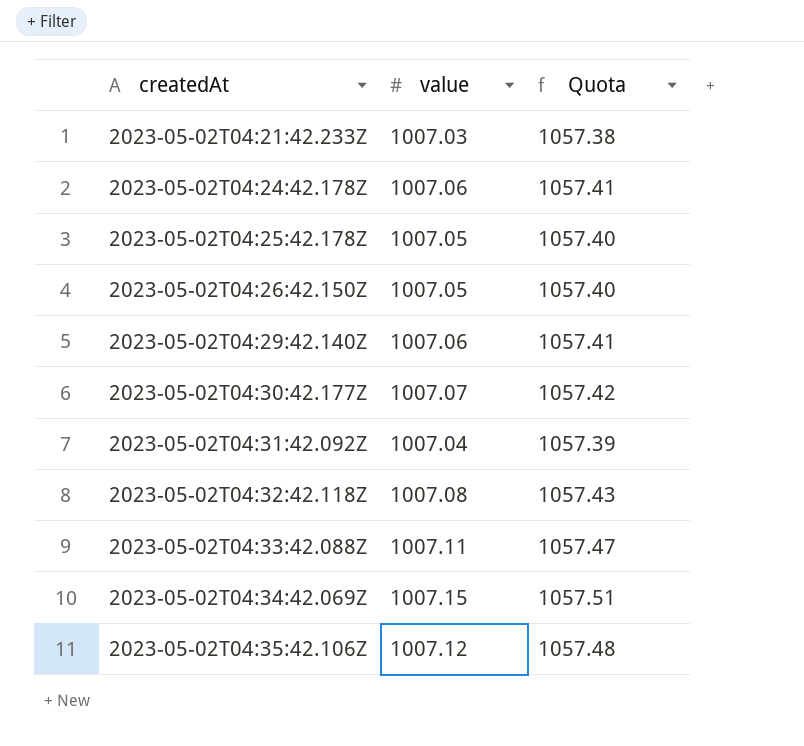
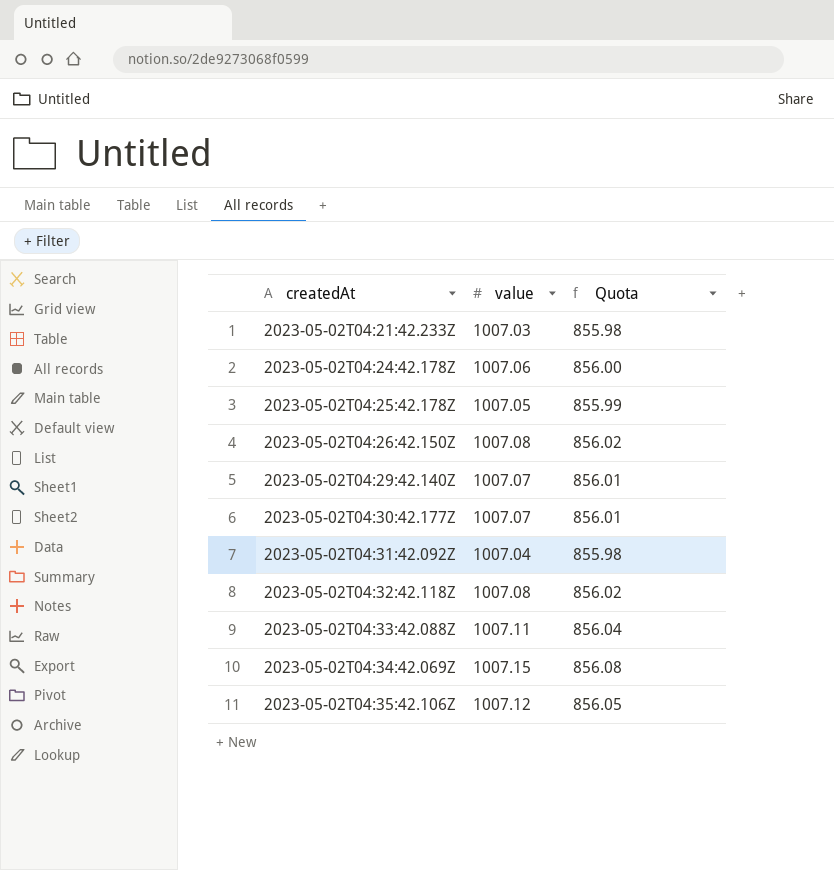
column Quota | formula: [value] * 1.05 -> [value] * 0.85
2023-05-02T04:26:42.150Z | value: 1007.05 -> 1007.08
2023-05-02T04:29:42.140Z | value: 1007.06 -> 1007.07

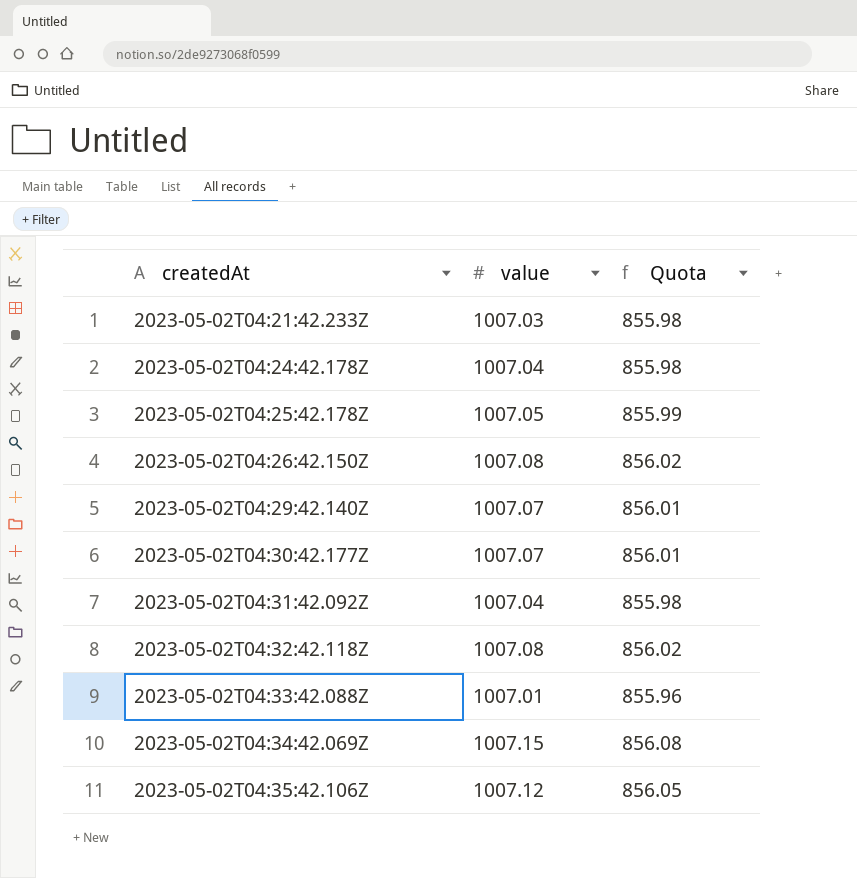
2023-05-02T04:24:42.178Z | value: 1007.06 -> 1007.04
2023-05-02T04:24:42.178Z | Quota: 856.00 -> 855.98
2023-05-02T04:33:42.088Z | value: 1007.11 -> 1007.01
2023-05-02T04:33:42.088Z | Quota: 856.04 -> 855.96

